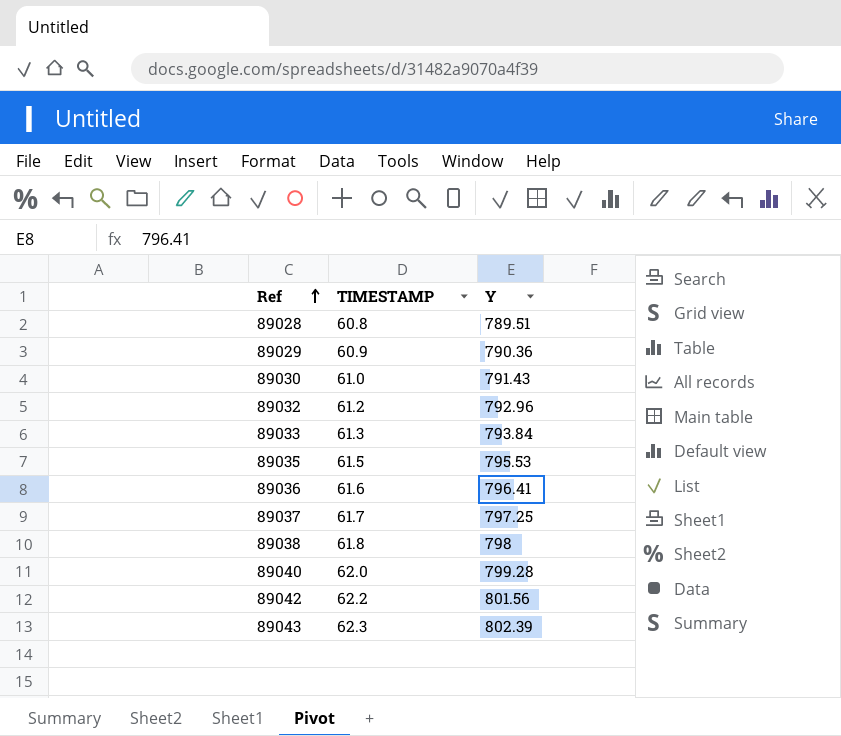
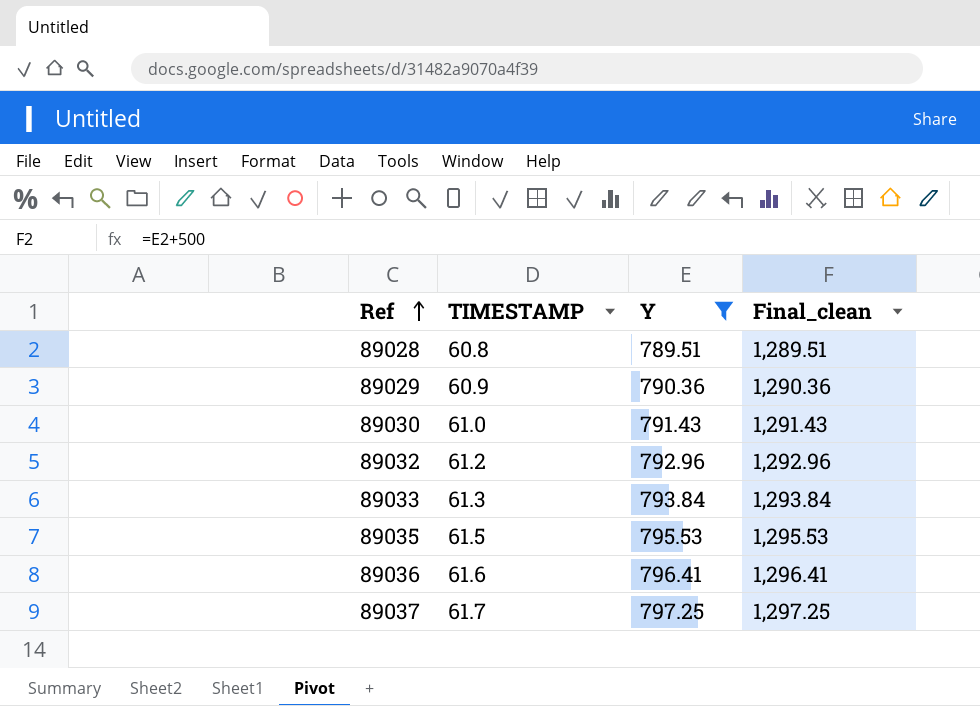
filter: none -> Y <= 797.25
column Final_clean | formula: none -> [Y] + 500

